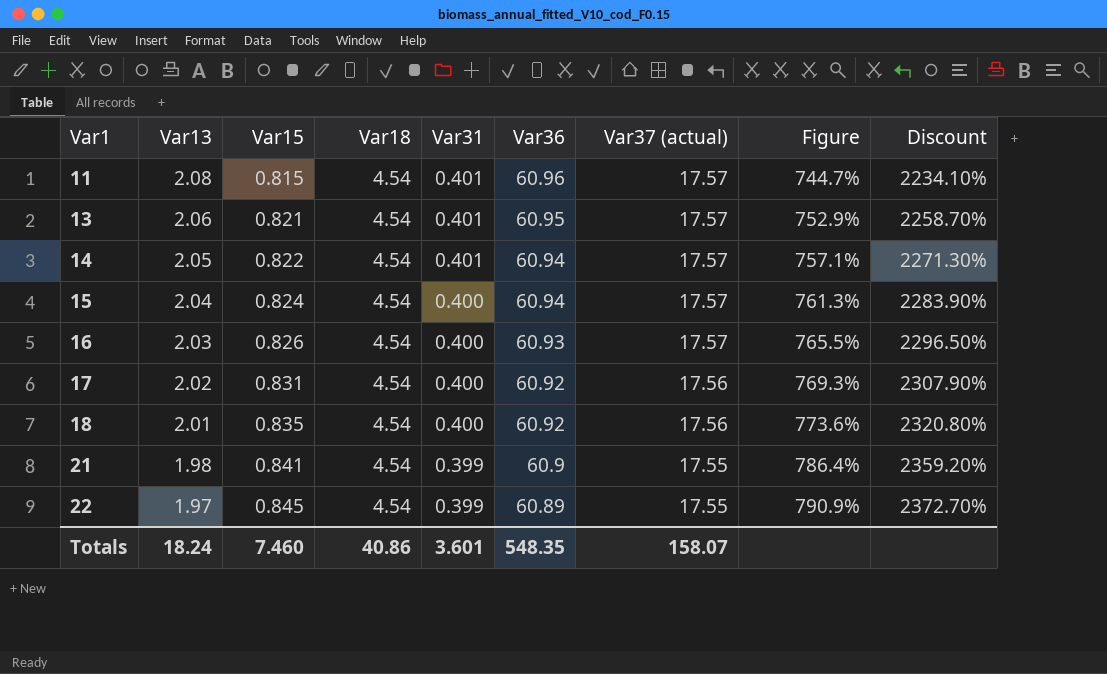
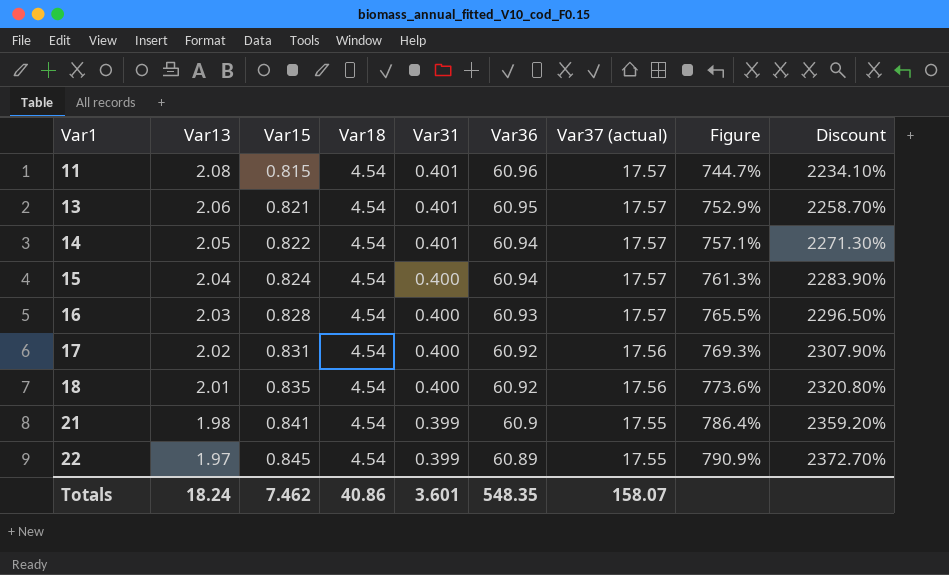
16 | Var15: 0.826 -> 0.828
Totals | Var15: 7.460 -> 7.462

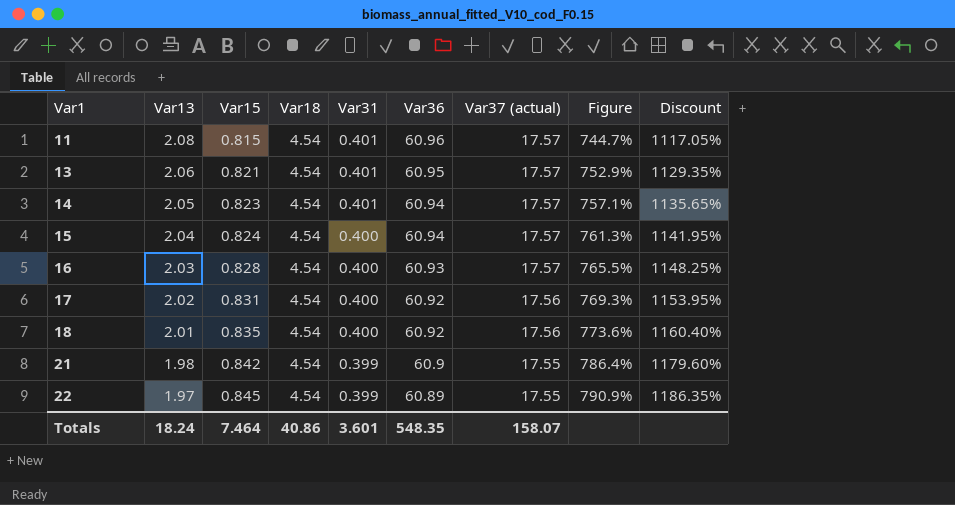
column Discount | formula: [Figure] * 3 -> [Figure] * 1.5
14 | Var15: 0.822 -> 0.823
21 | Var15: 0.841 -> 0.842
Totals | Var15: 7.462 -> 7.464

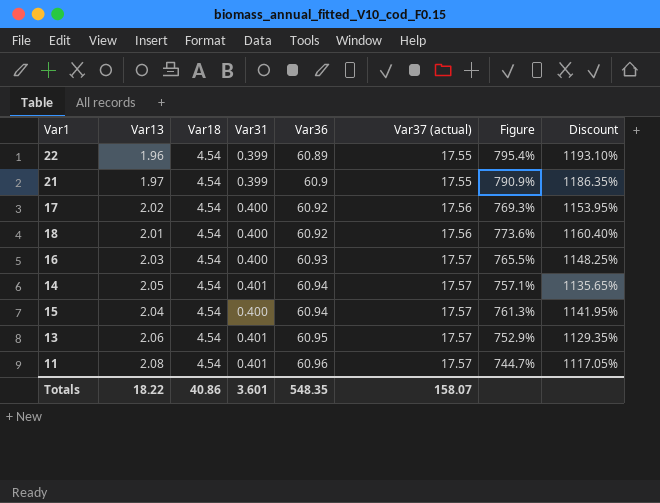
row order: Var1 ascending -> Var36 ascending
column Var15 | position: 3 -> none
22 | Var13: 1.97 -> 1.96
22 | Figure: 790.9% -> 795.4%
22 | Discount: 1186.35% -> 1193.10%
21 | Var13: 1.98 -> 1.97
21 | Figure: 786.4% -> 790.9%
21 | Discount: 1179.60% -> 1186.35%
Totals | Var13: 18.24 -> 18.22

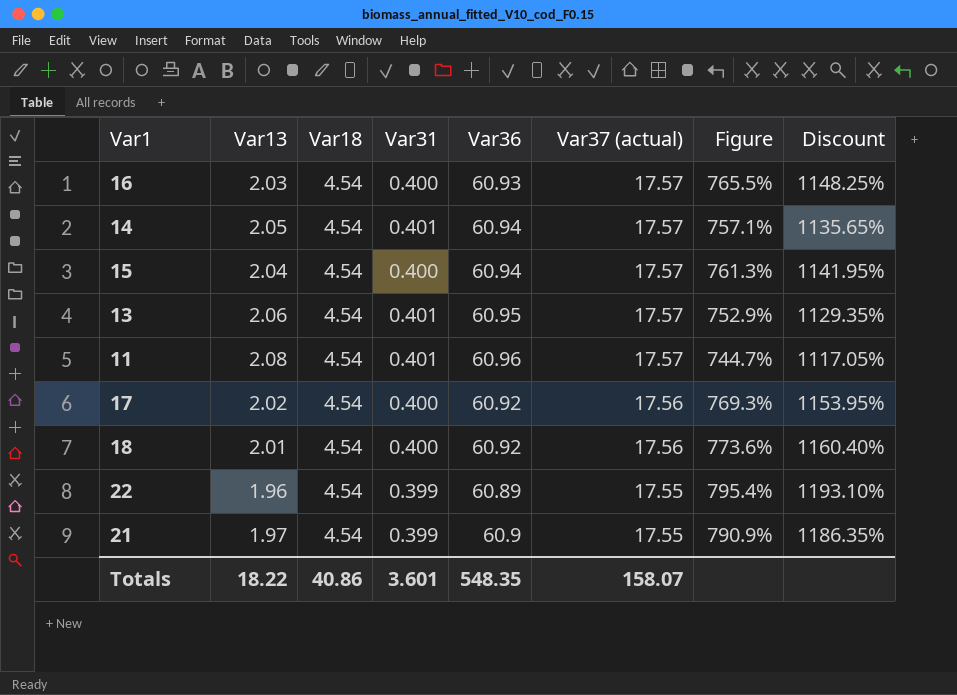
row order: Var36 ascending -> Var37 (actual) descending

